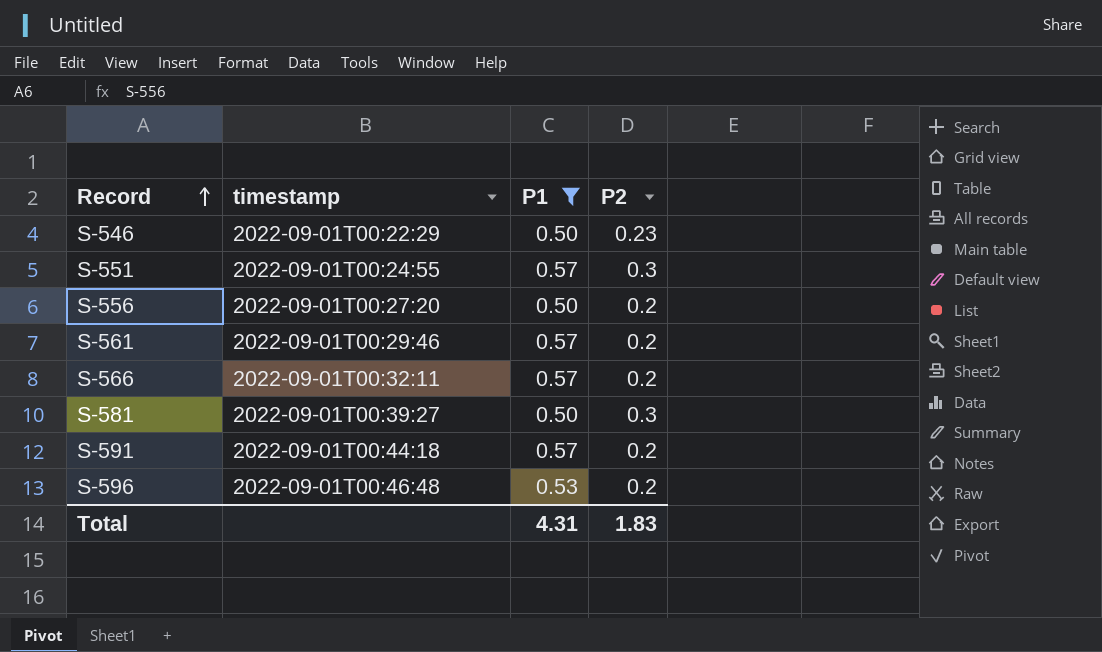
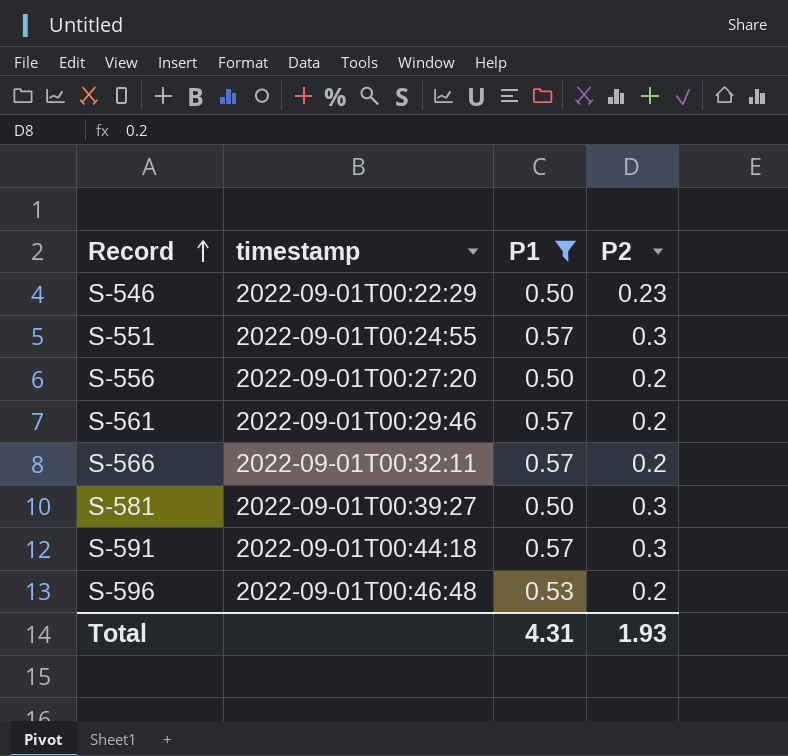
S-591 | P2: 0.2 -> 0.3
Total | P2: 1.83 -> 1.93

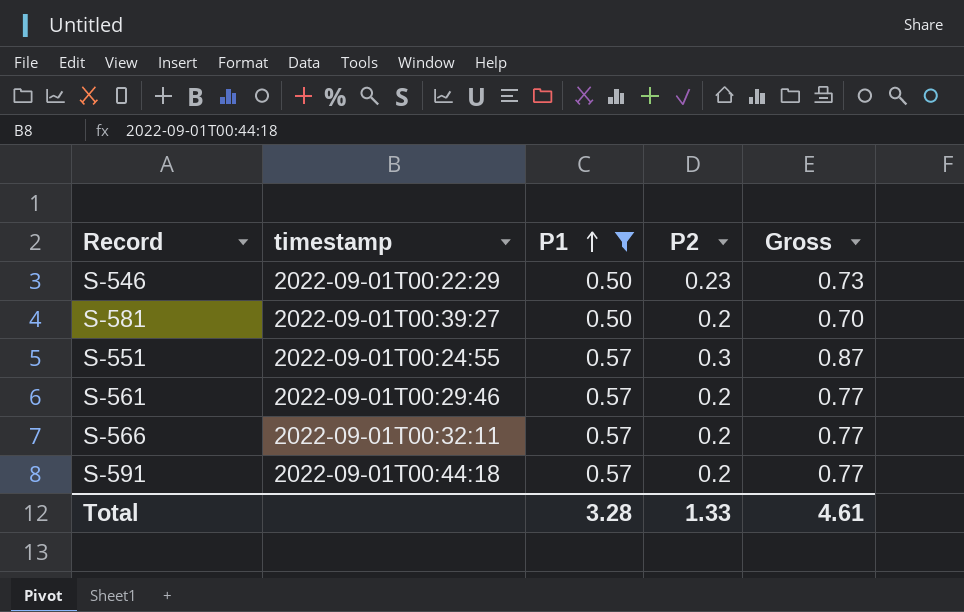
row order: Record ascending -> P1 ascending
column Gross | formula: none -> [P1] + [P2]
row S-556: 2022-09-01T00:27:20 | 0.50 | 0.2 -> none
row S-596: 2022-09-01T00:46:48 | 0.53 | 0.2 -> none
S-581 | P2: 0.3 -> 0.2
S-591 | P2: 0.3 -> 0.2
Total | P1: 4.31 -> 3.28
Total | P2: 1.93 -> 1.33

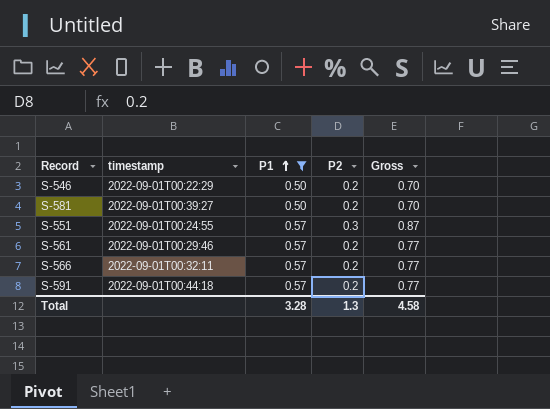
S-546 | P2: 0.23 -> 0.2
S-546 | Gross: 0.73 -> 0.70
Total | P2: 1.33 -> 1.3
Total | Gross: 4.61 -> 4.58

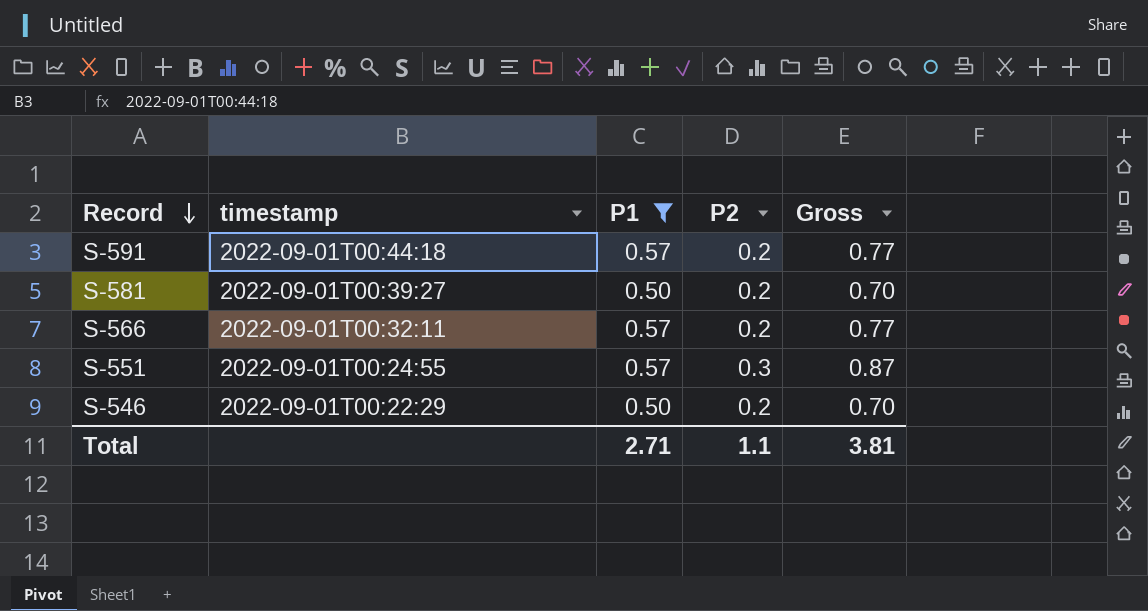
row order: P1 ascending -> Record descending
row S-561: 2022-09-01T00:29:46 | 0.57 | 0.2 | 0.77 -> none
Total | P1: 3.28 -> 2.71
Total | P2: 1.3 -> 1.1
Total | Gross: 4.58 -> 3.81

